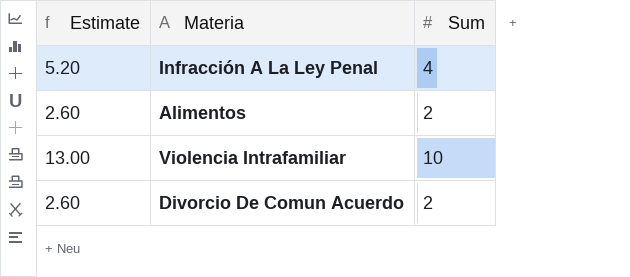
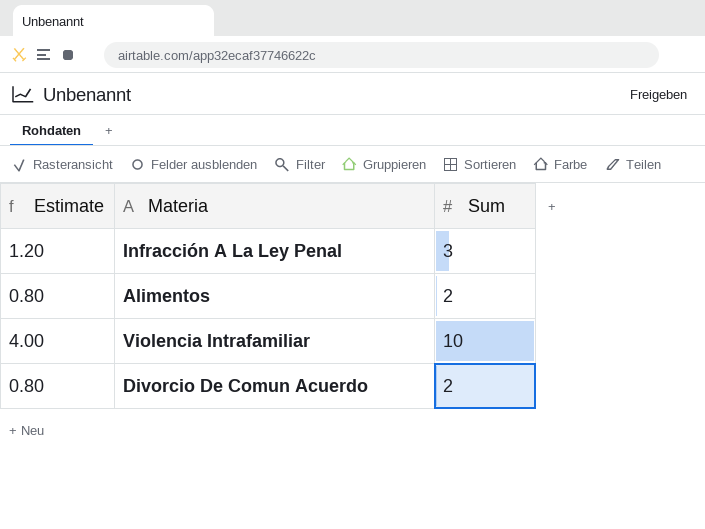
column Estimate | formula: [Sum] * 1.3 -> [Sum] * 0.4
Infracción A La Ley Penal | Sum: 4 -> 3

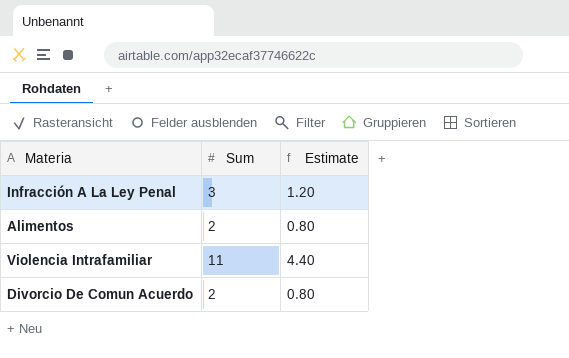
column Estimate | position: 1 -> 3
Violencia Intrafamiliar | Sum: 10 -> 11
Violencia Intrafamiliar | Estimate: 4.00 -> 4.40

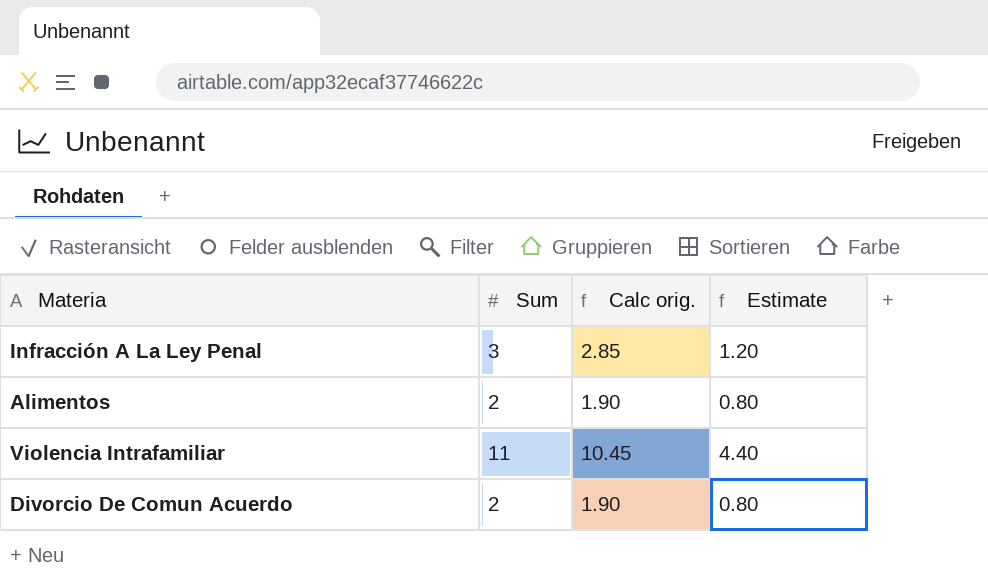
column Calc orig. | formula: none -> [Sum] * 0.95

